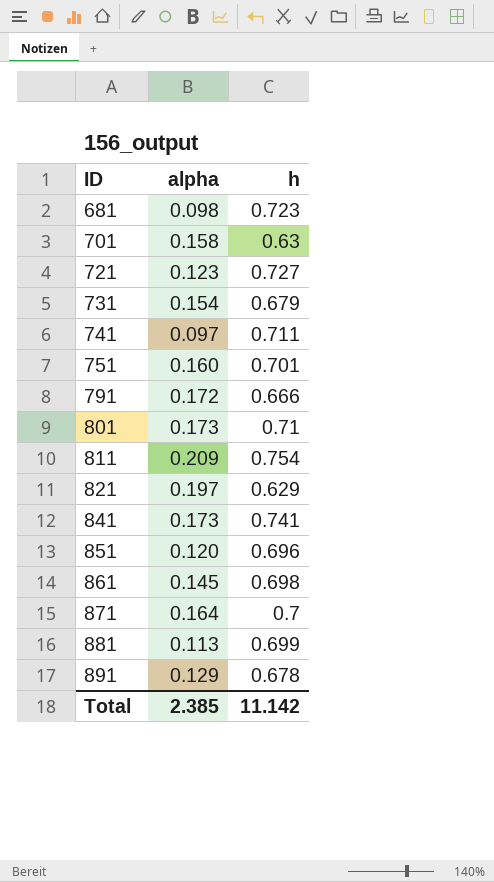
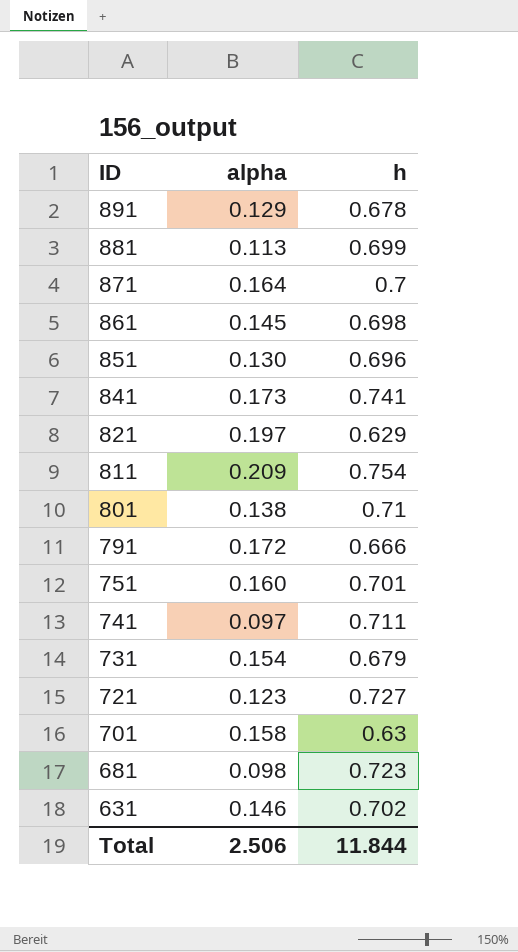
row order: ID ascending -> ID descending
851 | alpha: 0.120 -> 0.130
801 | alpha: 0.173 -> 0.138
row 631: none -> 0.146 | 0.702
Total | alpha: 2.385 -> 2.506
Total | h: 11.142 -> 11.844

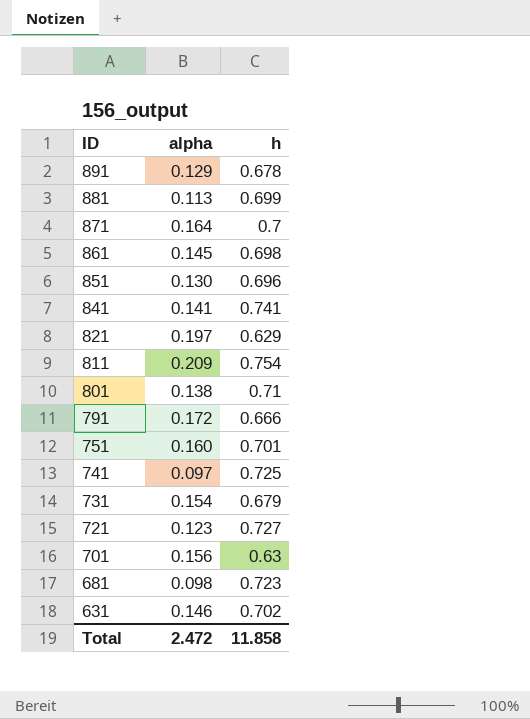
841 | alpha: 0.173 -> 0.141
741 | h: 0.711 -> 0.725
701 | alpha: 0.158 -> 0.156
Total | alpha: 2.506 -> 2.472
Total | h: 11.844 -> 11.858

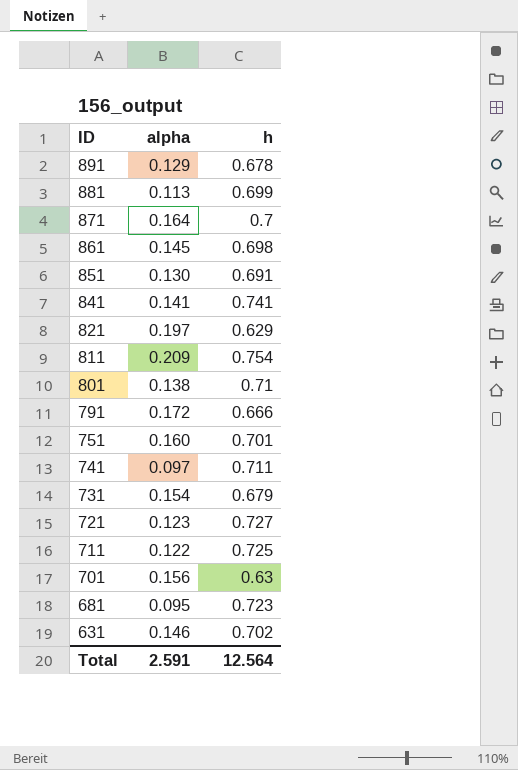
851 | h: 0.696 -> 0.691
741 | h: 0.725 -> 0.711
row 711: none -> 0.122 | 0.725
681 | alpha: 0.098 -> 0.095
Total | alpha: 2.472 -> 2.591
Total | h: 11.858 -> 12.564

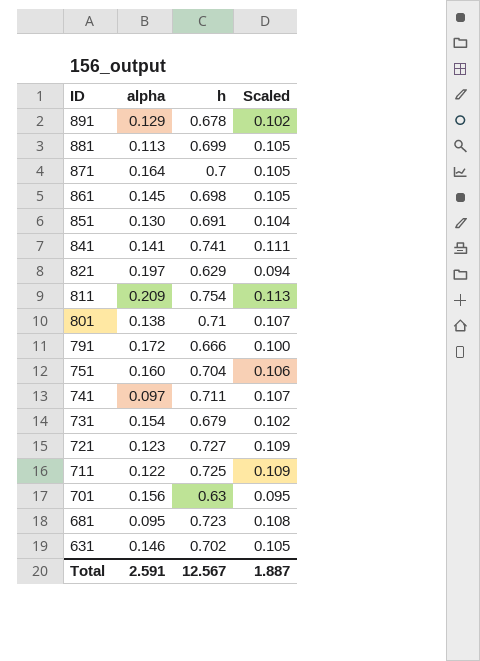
column Scaled | formula: none -> [h] * 0.15
751 | h: 0.701 -> 0.704
Total | h: 12.564 -> 12.567

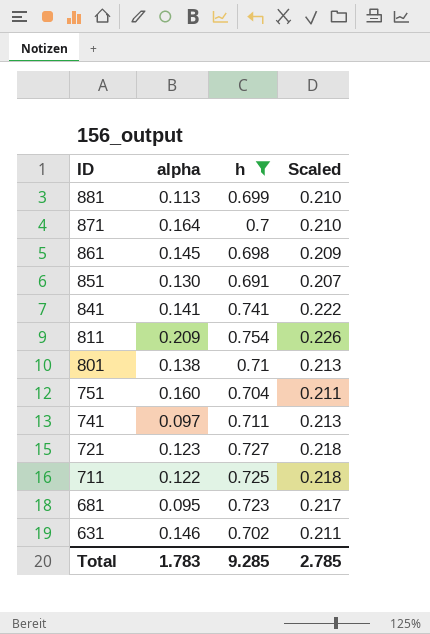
filter: none -> h >= 0.691
column Scaled | formula: [h] * 0.15 -> [h] * 0.3
Total | alpha: 2.591 -> 1.783
Total | h: 12.567 -> 9.285
Total | Scaled: 1.887 -> 2.785

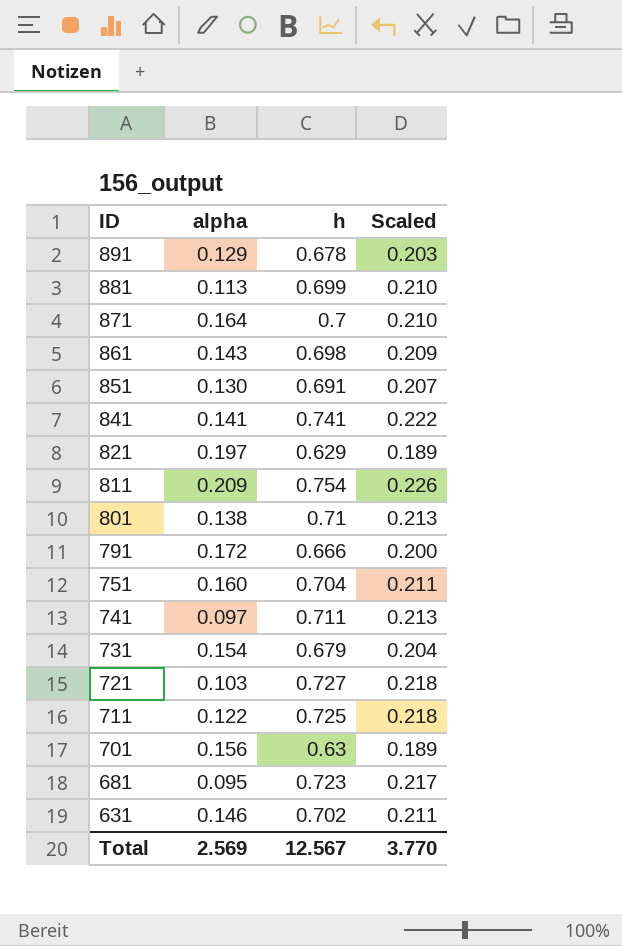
filter: h >= 0.691 -> none
861 | alpha: 0.145 -> 0.143
721 | alpha: 0.123 -> 0.103
Total | alpha: 1.783 -> 2.569
Total | h: 9.285 -> 12.567
Total | Scaled: 2.785 -> 3.770

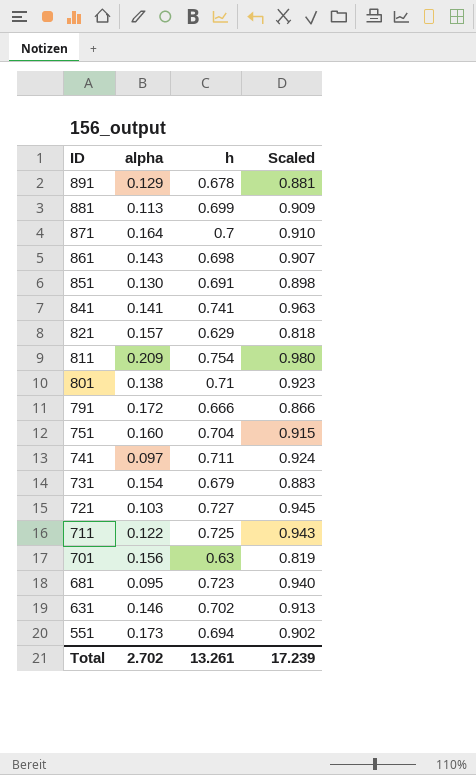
column Scaled | formula: [h] * 0.3 -> [h] * 1.3
821 | alpha: 0.197 -> 0.157
row 551: none -> 0.173 | 0.694 | 0.902
Total | alpha: 2.569 -> 2.702
Total | h: 12.567 -> 13.261
Total | Scaled: 3.770 -> 17.239

